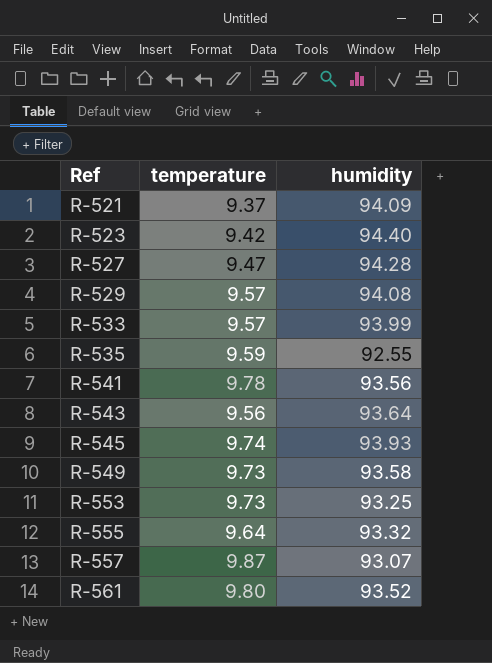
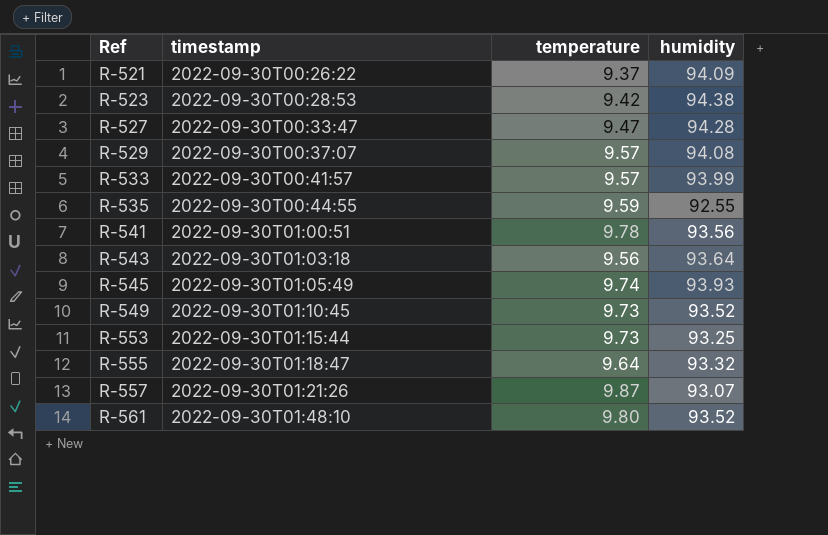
column timestamp | position: none -> 2
R-523 | humidity: 94.40 -> 94.38
R-549 | humidity: 93.58 -> 93.52

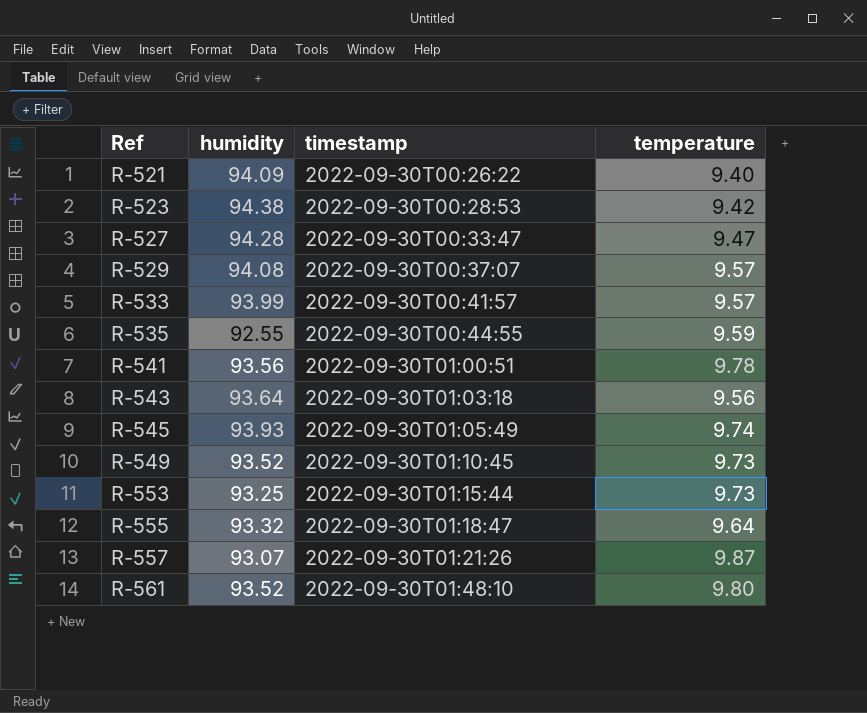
column humidity | position: 4 -> 2
R-521 | temperature: 9.37 -> 9.40

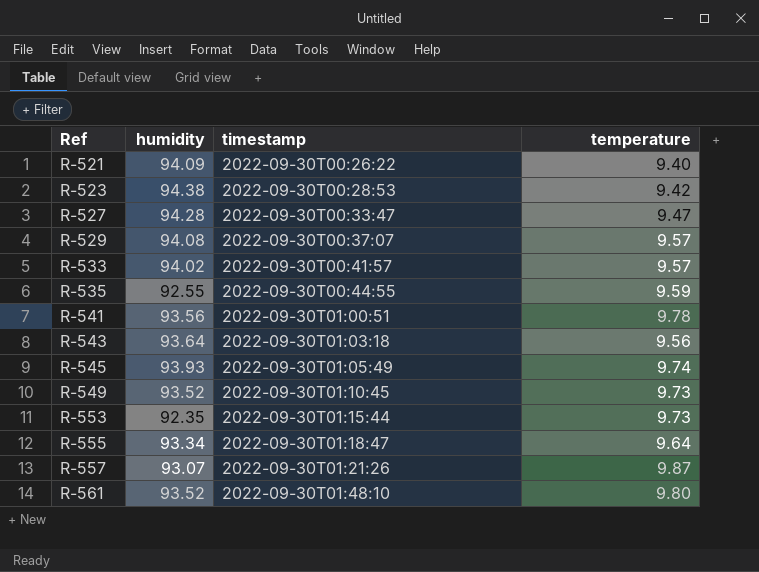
R-533 | humidity: 93.99 -> 94.02
R-553 | humidity: 93.25 -> 92.35
R-555 | humidity: 93.32 -> 93.34

